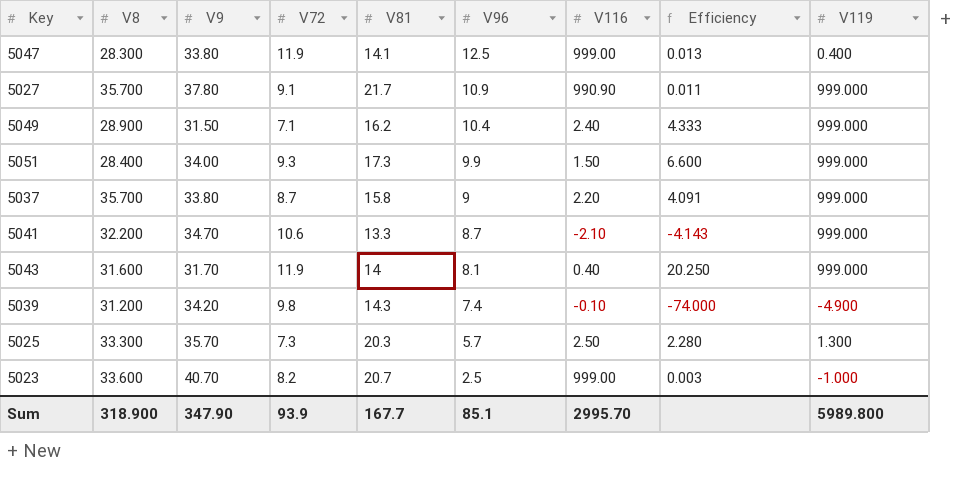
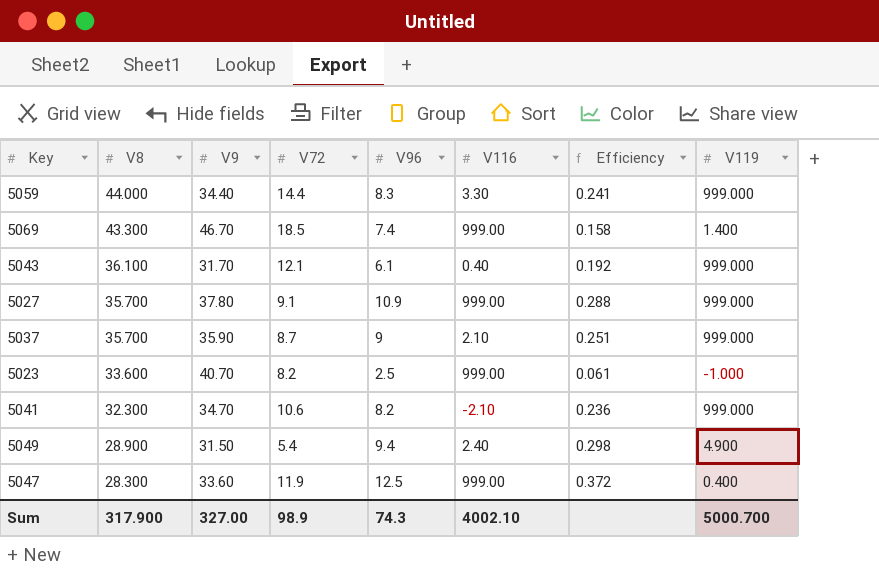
row order: V96 descending -> V8 descending
column V81 | position: 5 -> none
column Efficiency | formula: [V96] / [V116] -> [V96] / [V9]
row 5051: 28.400 | 34.00 | 9.3 | 17.3 | 9.9 | 1.50 | 6.600 | 999.000 -> none
row 5039: 31.200 | 34.20 | 9.8 | 14.3 | 7.4 | -0.10 | -74.000 | -4.900 -> none
row 5025: 33.300 | 35.70 | 7.3 | 20.3 | 5.7 | 2.50 | 2.280 | 1.300 -> none
row 5059: none -> 44.000 | 34.40 | 14.4 | 8.3 | 3.30 | 0.241 | 999.000
row 5069: none -> 43.300 | 46.70 | 18.5 | 7.4 | 999.00 | 0.158 | 1.400
5043 | V8: 31.600 -> 36.100
5043 | V72: 11.9 -> 12.1
5043 | V96: 8.1 -> 6.1
5027 | V116: 990.90 -> 999.00
5037 | V9: 33.80 -> 35.90
5037 | V116: 2.20 -> 2.10
5041 | V8: 32.200 -> 32.300
5041 | V96: 8.7 -> 8.2
5049 | V72: 7.1 -> 5.4
5049 | V96: 10.4 -> 9.4
5049 | V119: 999.000 -> 4.900
5047 | V9: 33.80 -> 33.60
Sum | V8: 318.900 -> 317.900
Sum | V9: 347.90 -> 327.00
Sum | V72: 93.9 -> 98.9
Sum | V96: 85.1 -> 74.3
Sum | V116: 2995.70 -> 4002.10
Sum | V119: 5989.800 -> 5000.700

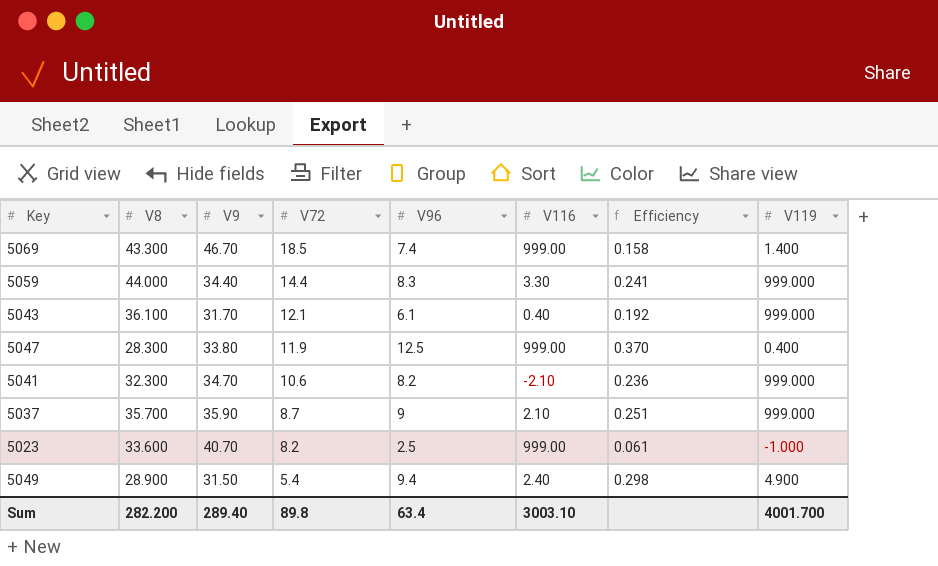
row order: V8 descending -> V72 descending
row 5027: 35.700 | 37.80 | 9.1 | 10.9 | 999.00 | 0.288 | 999.000 -> none
5047 | V9: 33.60 -> 33.80
5047 | Efficiency: 0.372 -> 0.370
Sum | V8: 317.900 -> 282.200
Sum | V9: 327.00 -> 289.40
Sum | V72: 98.9 -> 89.8
Sum | V96: 74.3 -> 63.4
Sum | V116: 4002.10 -> 3003.10
Sum | V119: 5000.700 -> 4001.700

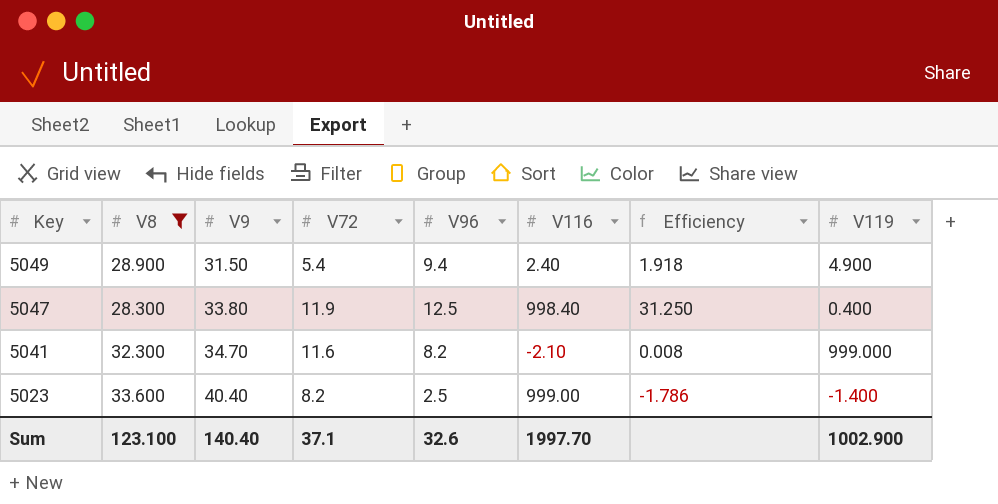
filter: none -> V8 <= 33.600
row order: V72 descending -> Key descending
column Efficiency | formula: [V96] / [V9] -> [V96] / [V119]
5047 | V116: 999.00 -> 998.40
5041 | V72: 10.6 -> 11.6
5023 | V9: 40.70 -> 40.40
5023 | V119: -1.000 -> -1.400
Sum | V8: 282.200 -> 123.100
Sum | V9: 289.40 -> 140.40
Sum | V72: 89.8 -> 37.1
Sum | V96: 63.4 -> 32.6
Sum | V116: 3003.10 -> 1997.70
Sum | V119: 4001.700 -> 1002.900

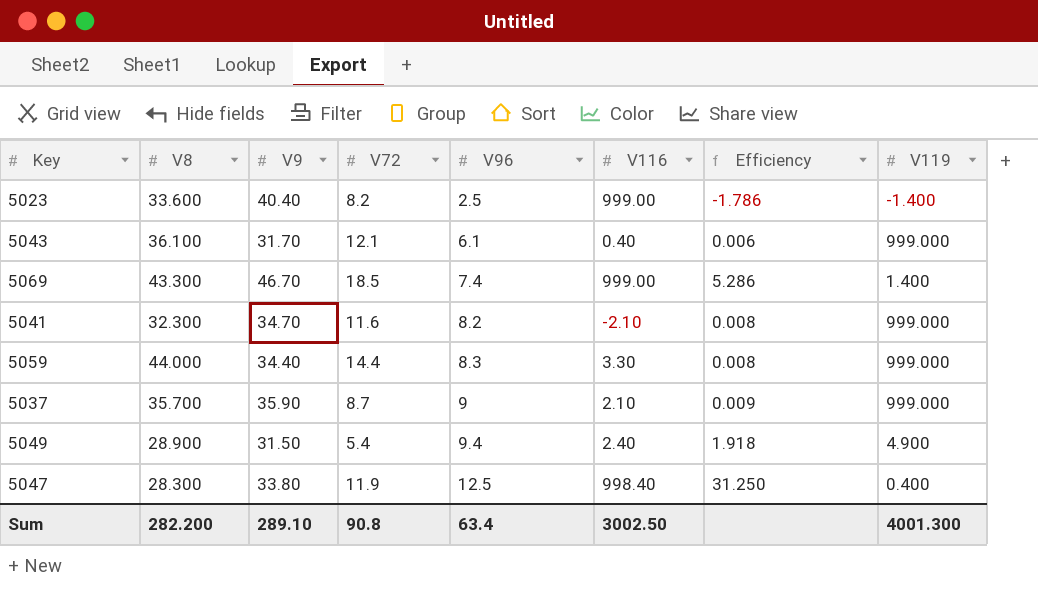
filter: V8 <= 33.600 -> none
row order: Key descending -> V96 ascending
Sum | V8: 123.100 -> 282.200
Sum | V9: 140.40 -> 289.10
Sum | V72: 37.1 -> 90.8
Sum | V96: 32.6 -> 63.4
Sum | V116: 1997.70 -> 3002.50
Sum | V119: 1002.900 -> 4001.300

